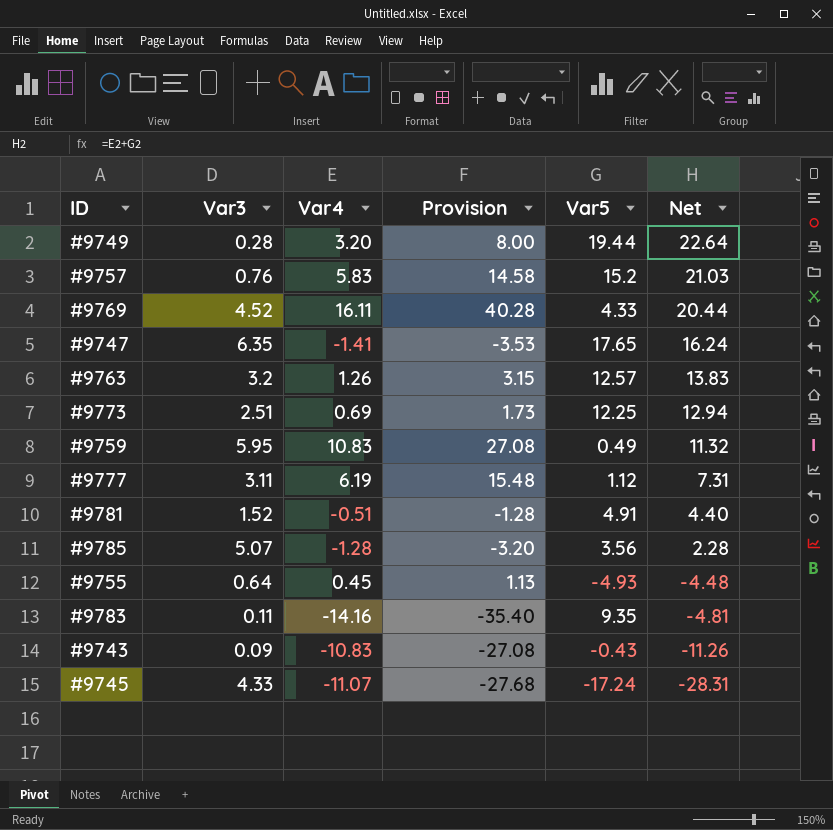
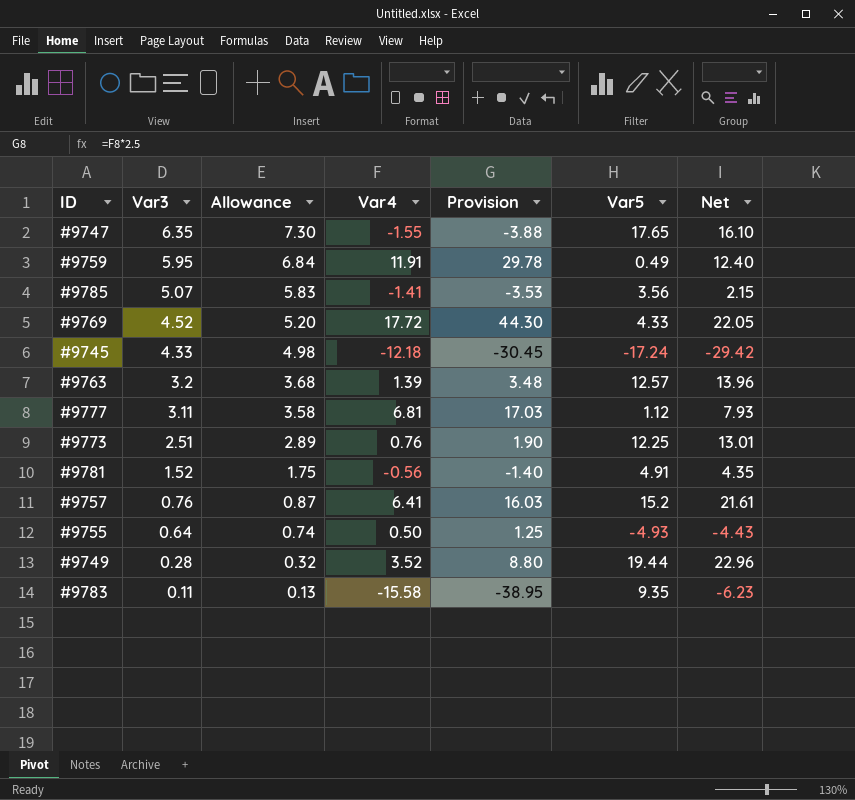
row order: Net descending -> Var3 descending
column Allowance | formula: none -> [Var3] * 1.15
row #9743: 0.09 | -10.83 | -27.08 | -0.43 | -11.26 -> none
#9747 | Var4: -1.41 -> -1.55
#9747 | Provision: -3.53 -> -3.88
#9747 | Net: 16.24 -> 16.10
#9759 | Var4: 10.83 -> 11.91
#9759 | Provision: 27.08 -> 29.78
#9759 | Net: 11.32 -> 12.40
#9785 | Var4: -1.28 -> -1.41
#9785 | Provision: -3.20 -> -3.53
#9785 | Net: 2.28 -> 2.15
#9769 | Var4: 16.11 -> 17.72
#9769 | Provision: 40.28 -> 44.30
#9769 | Net: 20.44 -> 22.05
#9745 | Var4: -11.07 -> -12.18
#9745 | Provision: -27.68 -> -30.45
#9745 | Net: -28.31 -> -29.42
#9763 | Var4: 1.26 -> 1.39
#9763 | Provision: 3.15 -> 3.48
#9763 | Net: 13.83 -> 13.96
#9777 | Var4: 6.19 -> 6.81
#9777 | Provision: 15.48 -> 17.03
#9777 | Net: 7.31 -> 7.93
#9773 | Var4: 0.69 -> 0.76
#9773 | Provision: 1.73 -> 1.90
#9773 | Net: 12.94 -> 13.01
#9781 | Var4: -0.51 -> -0.56
#9781 | Provision: -1.28 -> -1.40
#9781 | Net: 4.40 -> 4.35
#9757 | Var4: 5.83 -> 6.41
#9757 | Provision: 14.58 -> 16.03
#9757 | Net: 21.03 -> 21.61
#9755 | Var4: 0.45 -> 0.50
#9755 | Provision: 1.13 -> 1.25
#9755 | Net: -4.48 -> -4.43
#9749 | Var4: 3.20 -> 3.52
#9749 | Provision: 8.00 -> 8.80
#9749 | Net: 22.64 -> 22.96
#9783 | Var4: -14.16 -> -15.58
#9783 | Provision: -35.40 -> -38.95
#9783 | Net: -4.81 -> -6.23

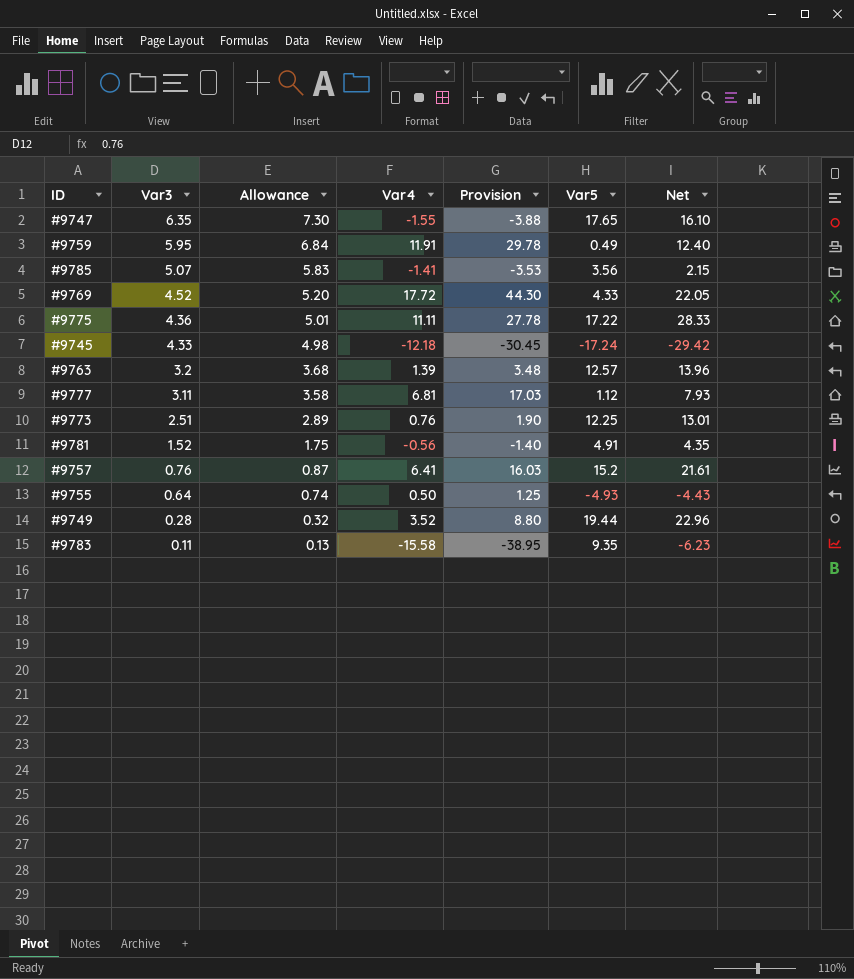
row #9775: none -> 4.36 | 5.01 | 11.11 | 27.78 | 17.22 | 28.33

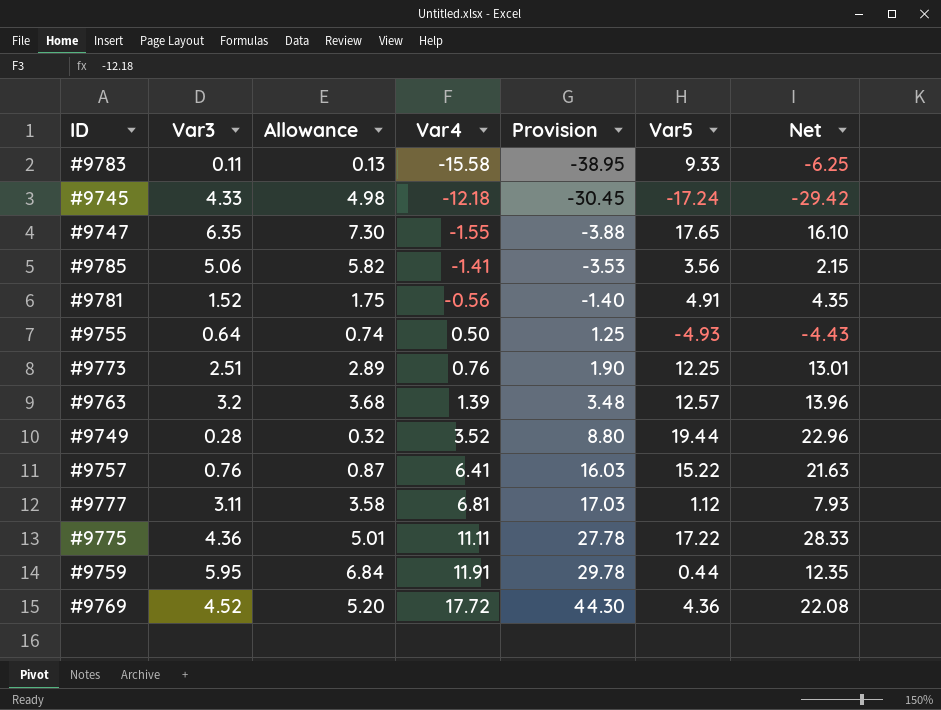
row order: Var3 descending -> Var4 ascending
#9783 | Var5: 9.35 -> 9.33
#9783 | Net: -6.23 -> -6.25
#9785 | Var3: 5.07 -> 5.06
#9785 | Allowance: 5.83 -> 5.82
#9757 | Var5: 15.2 -> 15.22
#9757 | Net: 21.61 -> 21.63
#9759 | Var5: 0.49 -> 0.44
#9759 | Net: 12.40 -> 12.35
#9769 | Var5: 4.33 -> 4.36
#9769 | Net: 22.05 -> 22.08

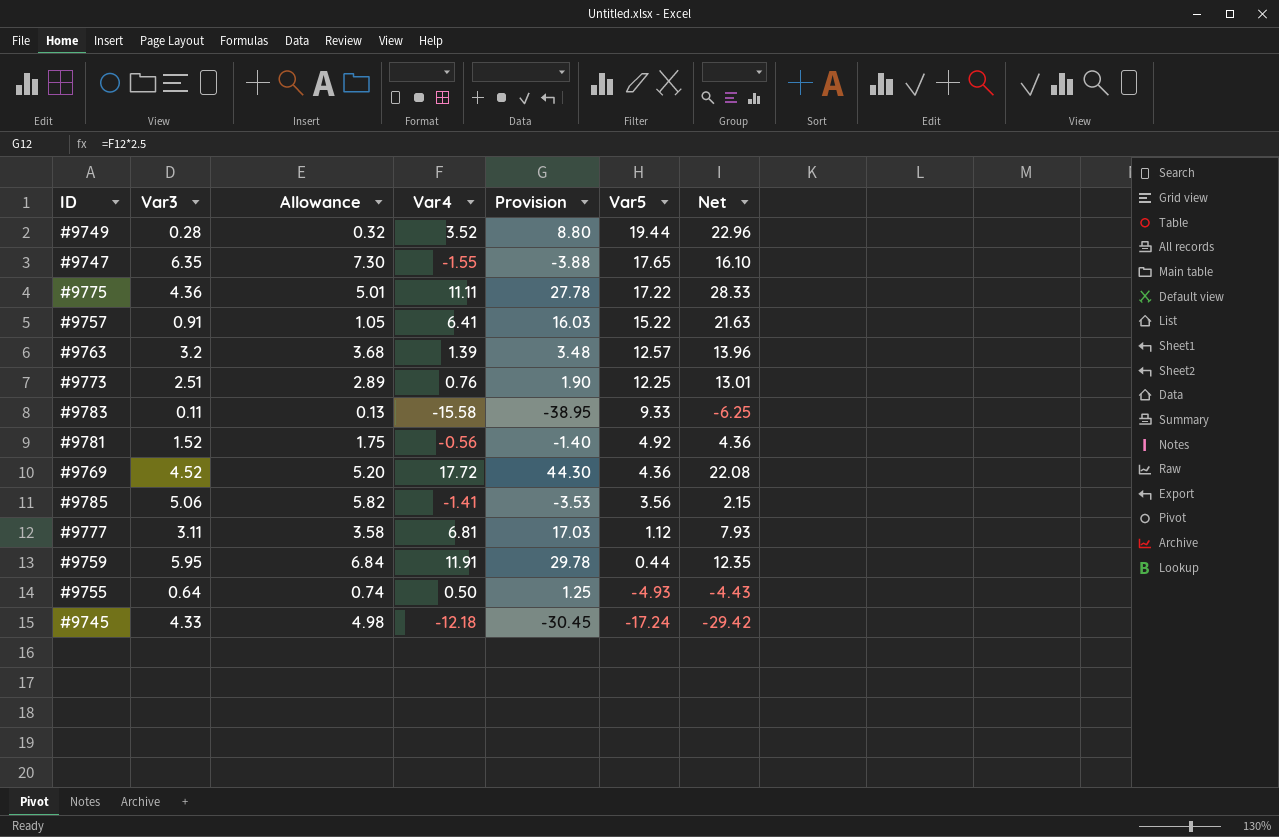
row order: Var4 ascending -> Var5 descending
#9757 | Var3: 0.76 -> 0.91
#9757 | Allowance: 0.87 -> 1.05
#9781 | Var5: 4.91 -> 4.92
#9781 | Net: 4.35 -> 4.36

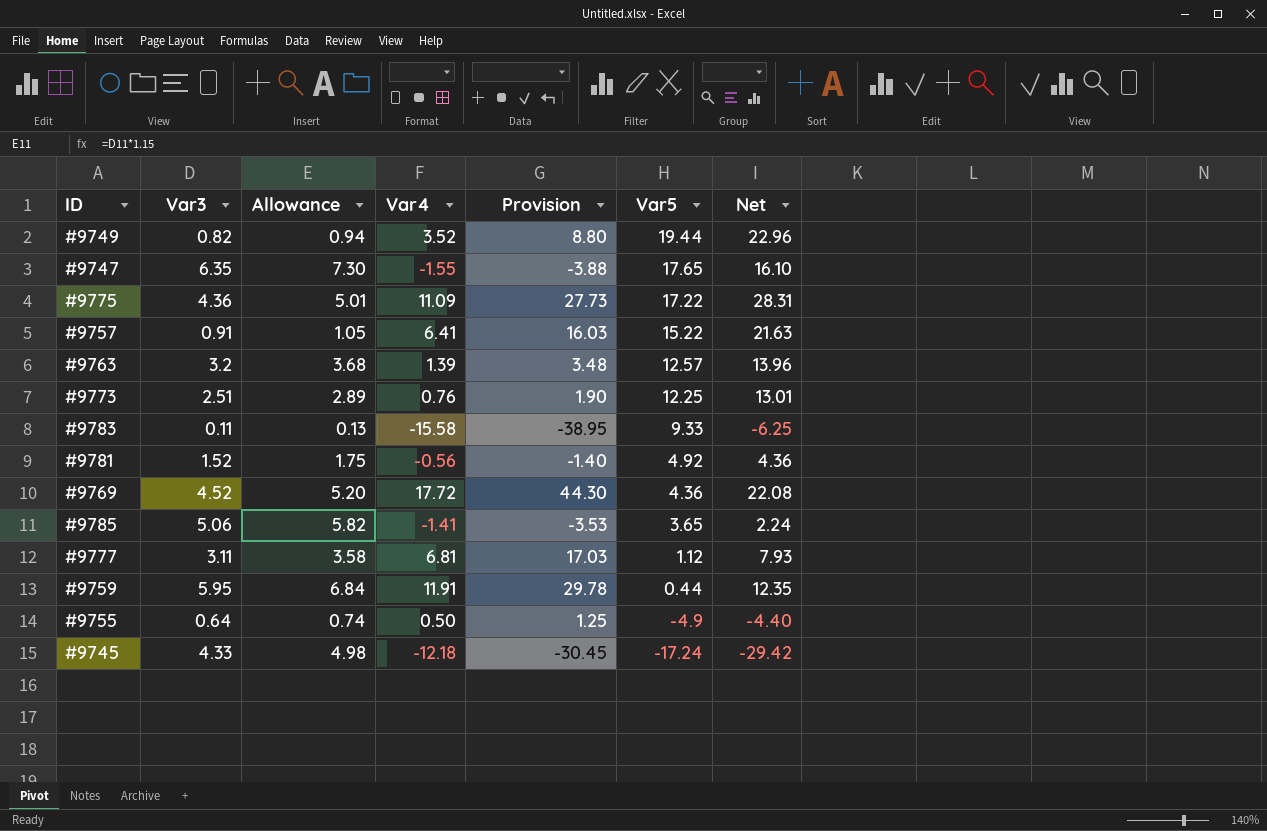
#9749 | Var3: 0.28 -> 0.82
#9749 | Allowance: 0.32 -> 0.94
#9775 | Var4: 11.11 -> 11.09
#9775 | Provision: 27.78 -> 27.73
#9775 | Net: 28.33 -> 28.31
#9785 | Var5: 3.56 -> 3.65
#9785 | Net: 2.15 -> 2.24
#9755 | Var5: -4.93 -> -4.9
#9755 | Net: -4.43 -> -4.40

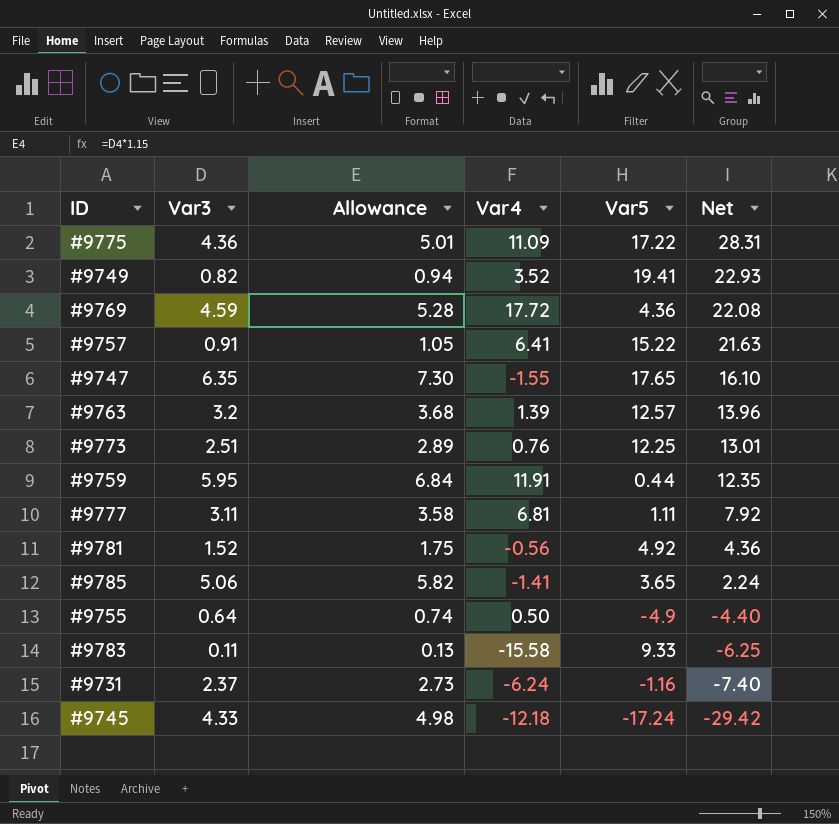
row order: Var5 descending -> Net descending
column Provision | formula: [Var4] * 2.5 -> none
#9749 | Var5: 19.44 -> 19.41
#9749 | Net: 22.96 -> 22.93
#9769 | Var3: 4.52 -> 4.59
#9769 | Allowance: 5.20 -> 5.28
#9777 | Var5: 1.12 -> 1.11
#9777 | Net: 7.93 -> 7.92
row #9731: none -> 2.37 | 2.73 | -6.24 | -1.16 | -7.40

